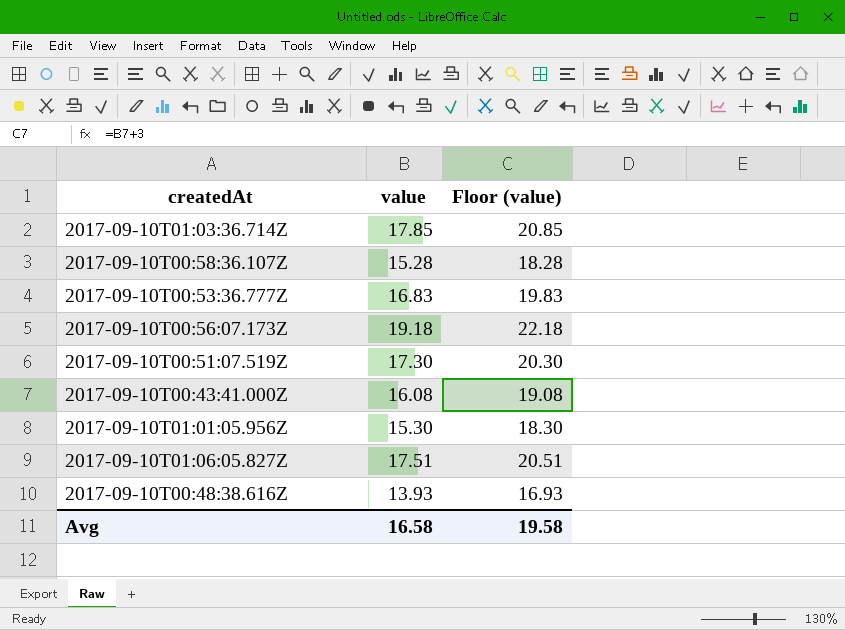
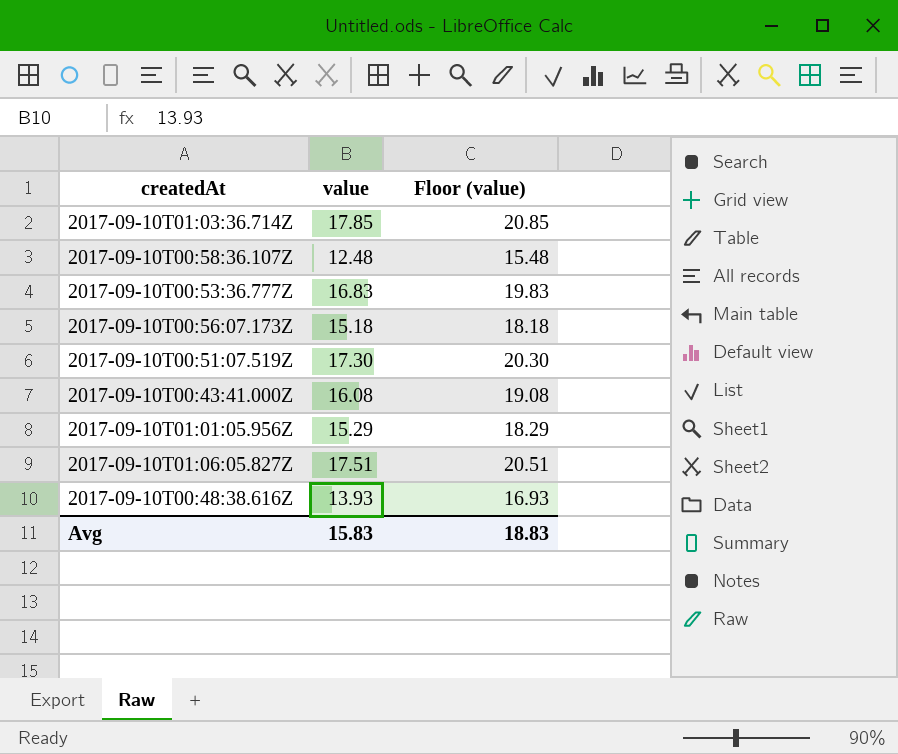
2017-09-10T00:58:36.107Z | value: 15.28 -> 12.48
2017-09-10T00:58:36.107Z | Floor (value): 18.28 -> 15.48
2017-09-10T00:56:07.173Z | value: 19.18 -> 15.18
2017-09-10T00:56:07.173Z | Floor (value): 22.18 -> 18.18
2017-09-10T01:01:05.956Z | value: 15.30 -> 15.29
2017-09-10T01:01:05.956Z | Floor (value): 18.30 -> 18.29
Avg | value: 16.58 -> 15.83
Avg | Floor (value): 19.58 -> 18.83

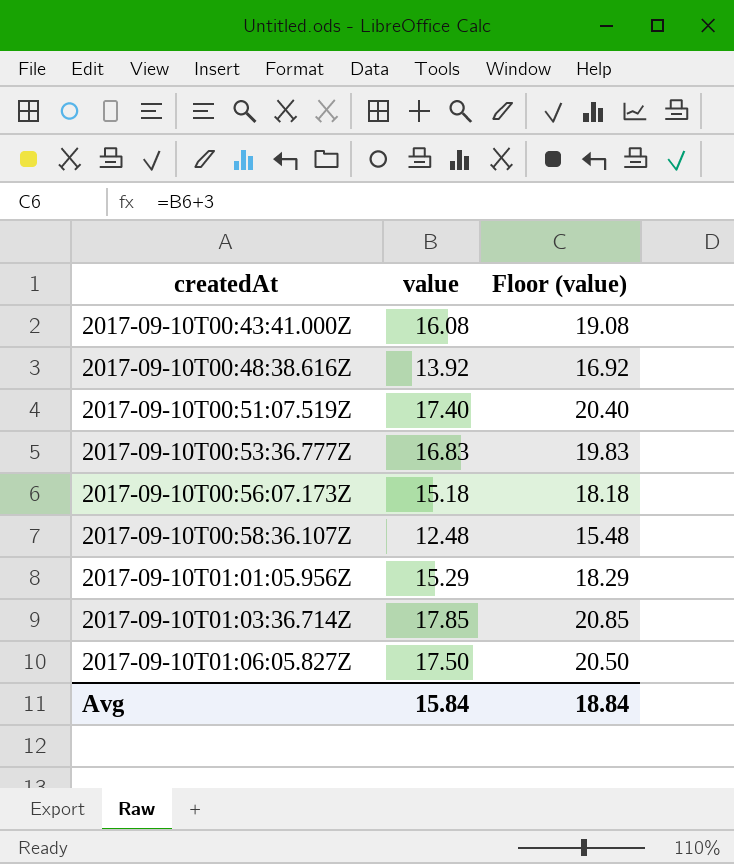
row order: none -> createdAt ascending
2017-09-10T00:48:38.616Z | value: 13.93 -> 13.92
2017-09-10T00:48:38.616Z | Floor (value): 16.93 -> 16.92
2017-09-10T00:51:07.519Z | value: 17.30 -> 17.40
2017-09-10T00:51:07.519Z | Floor (value): 20.30 -> 20.40
2017-09-10T01:06:05.827Z | value: 17.51 -> 17.50
2017-09-10T01:06:05.827Z | Floor (value): 20.51 -> 20.50
Avg | value: 15.83 -> 15.84
Avg | Floor (value): 18.83 -> 18.84

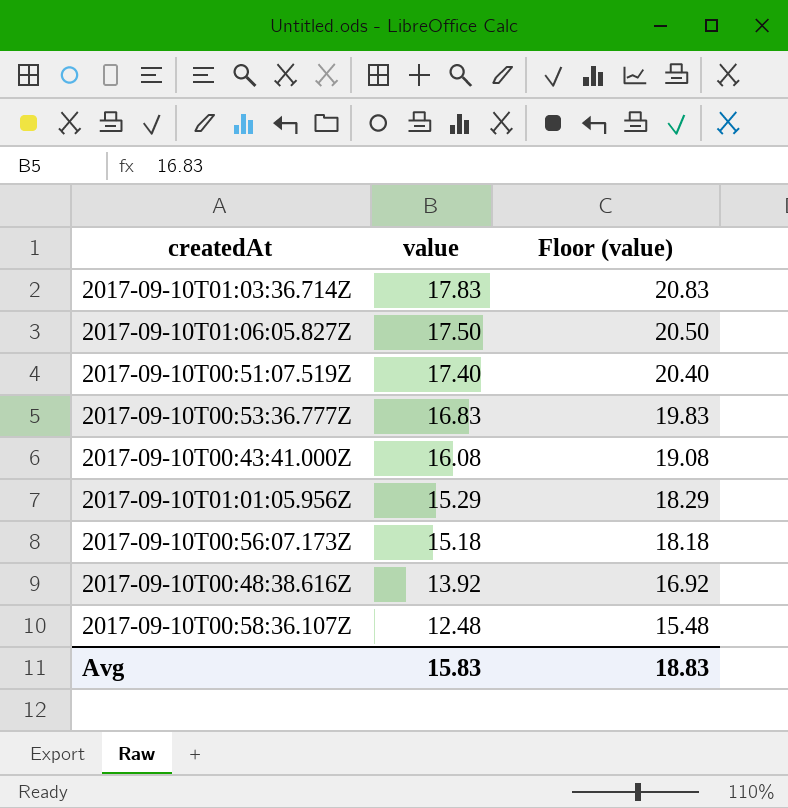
row order: createdAt ascending -> value descending
2017-09-10T01:03:36.714Z | value: 17.85 -> 17.83
2017-09-10T01:03:36.714Z | Floor (value): 20.85 -> 20.83
Avg | value: 15.84 -> 15.83
Avg | Floor (value): 18.84 -> 18.83

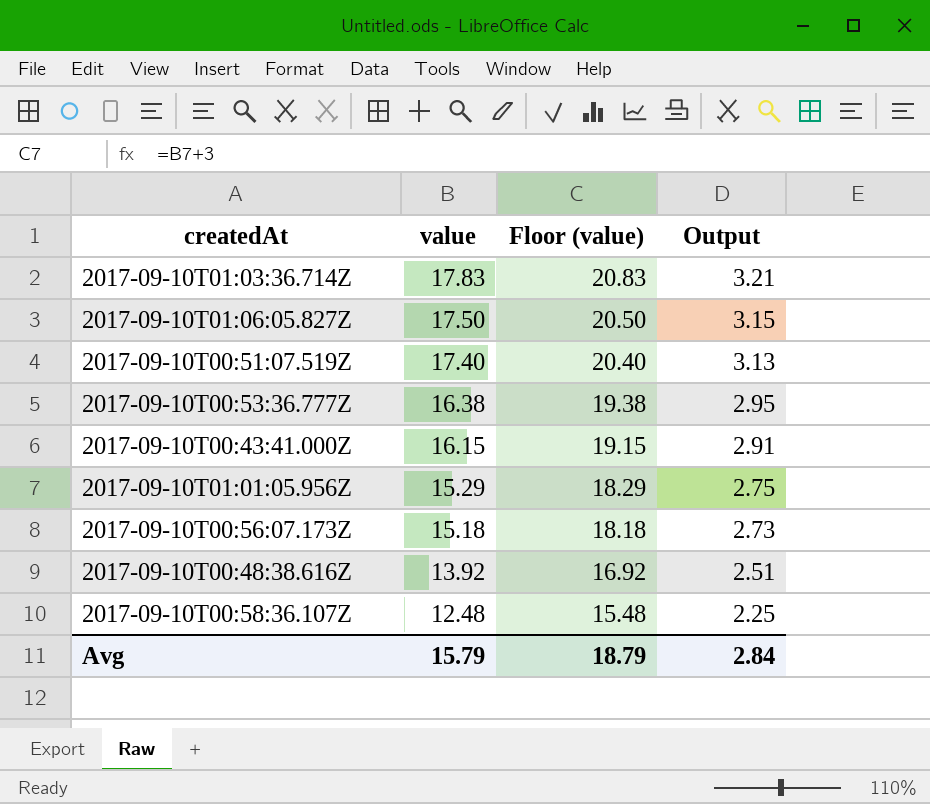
column Output | formula: none -> [value] * 0.18
2017-09-10T00:53:36.777Z | value: 16.83 -> 16.38
2017-09-10T00:53:36.777Z | Floor (value): 19.83 -> 19.38
2017-09-10T00:43:41.000Z | value: 16.08 -> 16.15
2017-09-10T00:43:41.000Z | Floor (value): 19.08 -> 19.15
Avg | value: 15.83 -> 15.79
Avg | Floor (value): 18.83 -> 18.79

